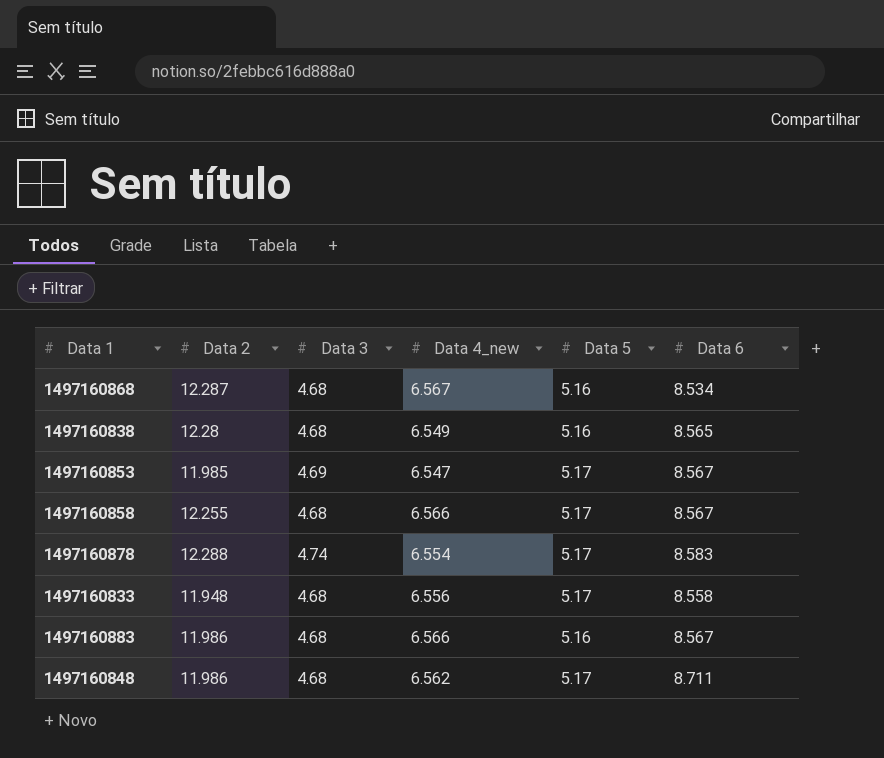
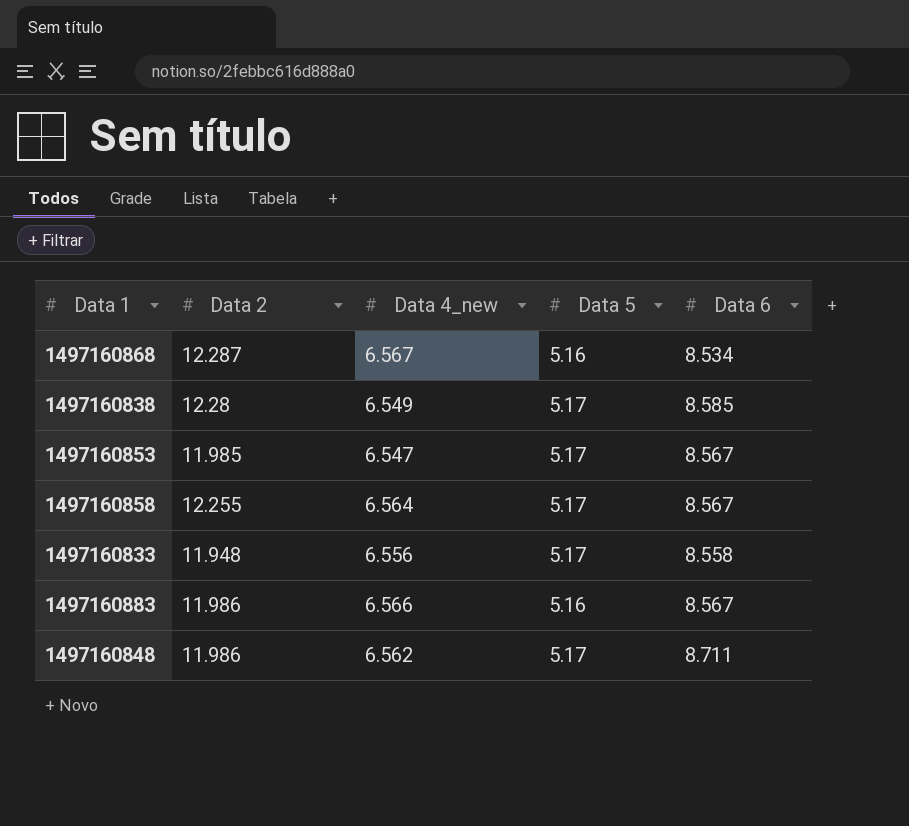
column Data 3 | position: 3 -> none
row 1497160878: 12.288 | 4.74 | 6.554 | 5.17 | 8.583 -> none
1497160838 | Data 5: 5.16 -> 5.17
1497160838 | Data 6: 8.565 -> 8.585
1497160858 | Data 4_new: 6.566 -> 6.564

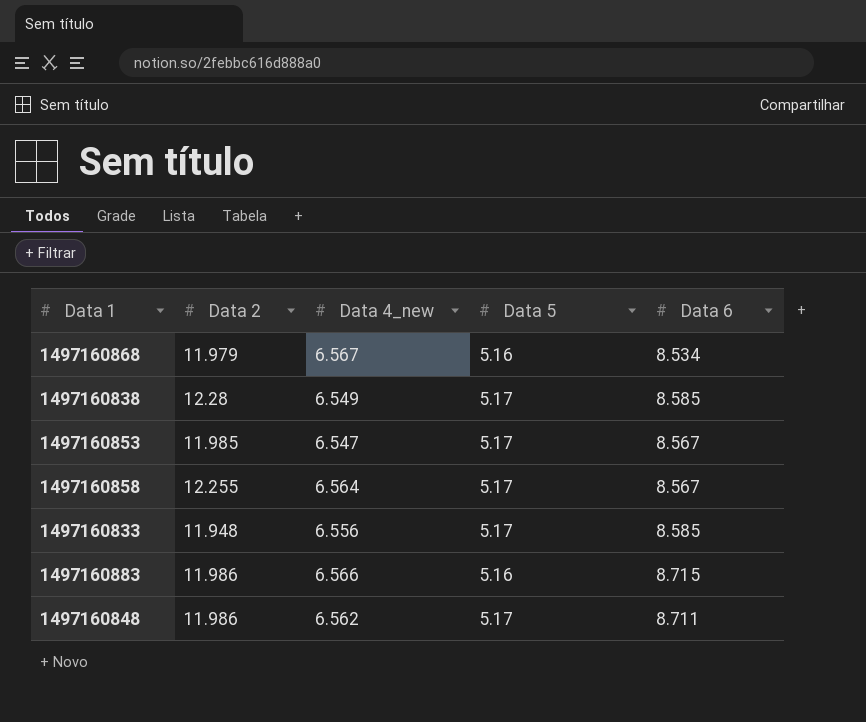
1497160868 | Data 2: 12.287 -> 11.979
1497160833 | Data 6: 8.558 -> 8.585
1497160883 | Data 6: 8.567 -> 8.715

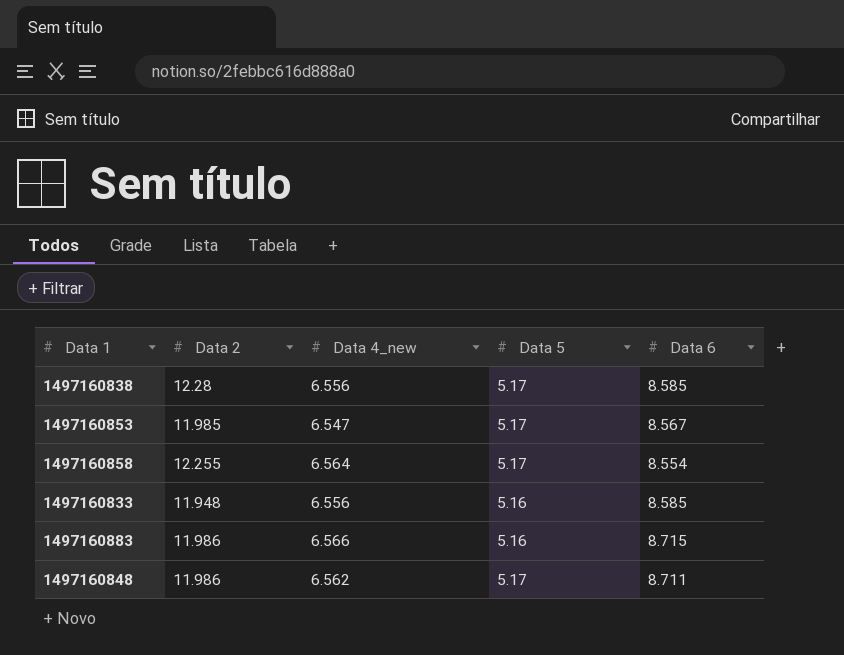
row 1497160868: 11.979 | 6.567 | 5.16 | 8.534 -> none
1497160838 | Data 4_new: 6.549 -> 6.556
1497160858 | Data 6: 8.567 -> 8.554
1497160833 | Data 5: 5.17 -> 5.16

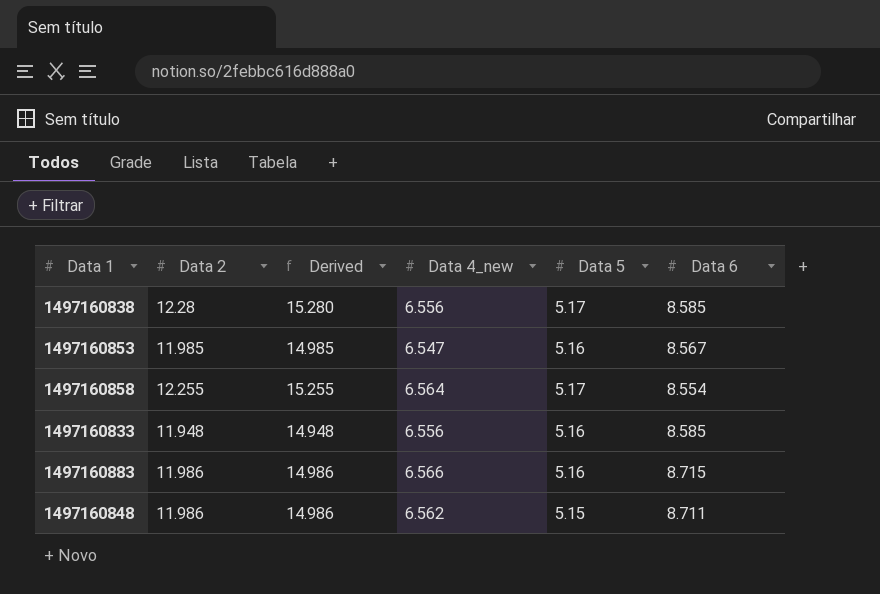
column Derived | formula: none -> [Data 2] + 3
1497160853 | Data 5: 5.17 -> 5.16
1497160848 | Data 5: 5.17 -> 5.15

